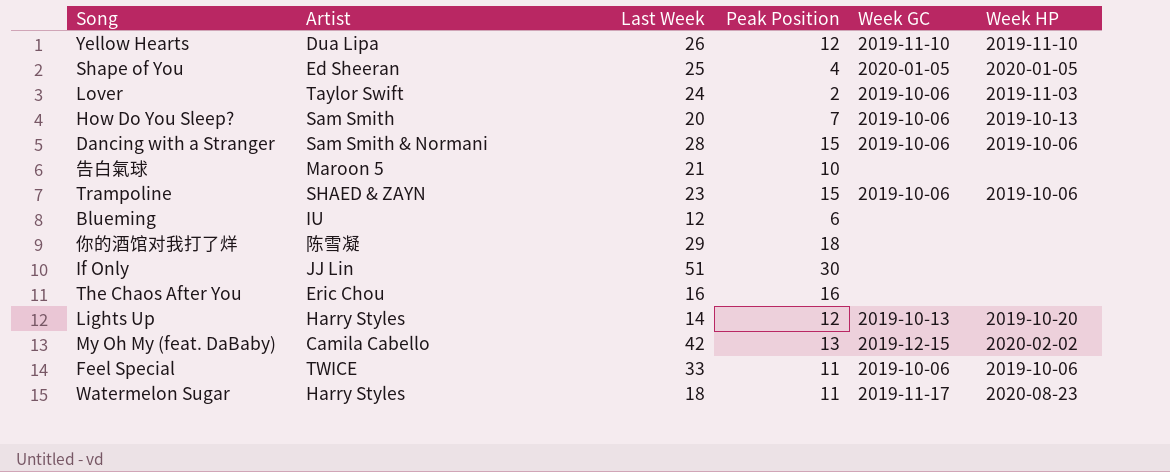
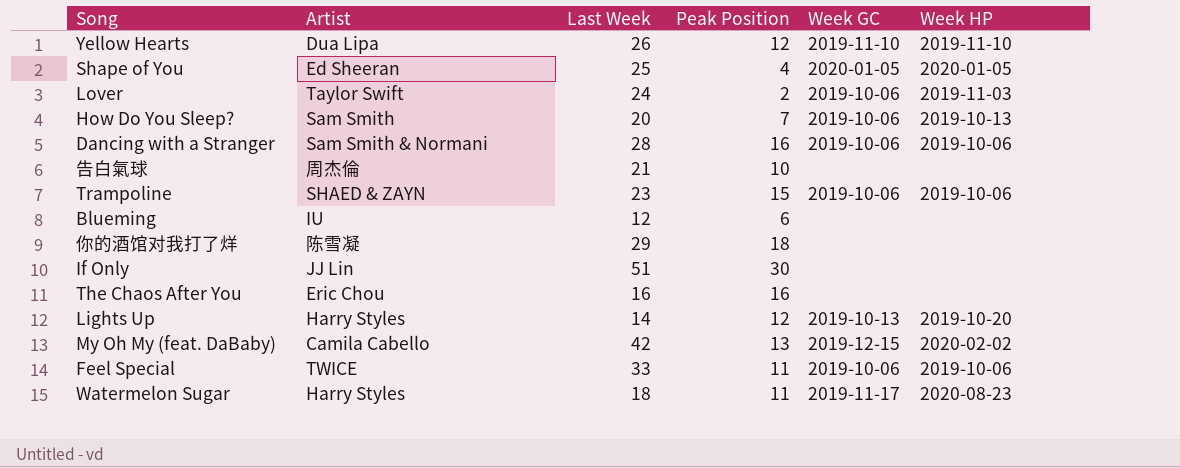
Dancing with a Stranger | Peak Position: 15 -> 16
告白氣球 | Artist: Maroon 5 -> 周杰倫

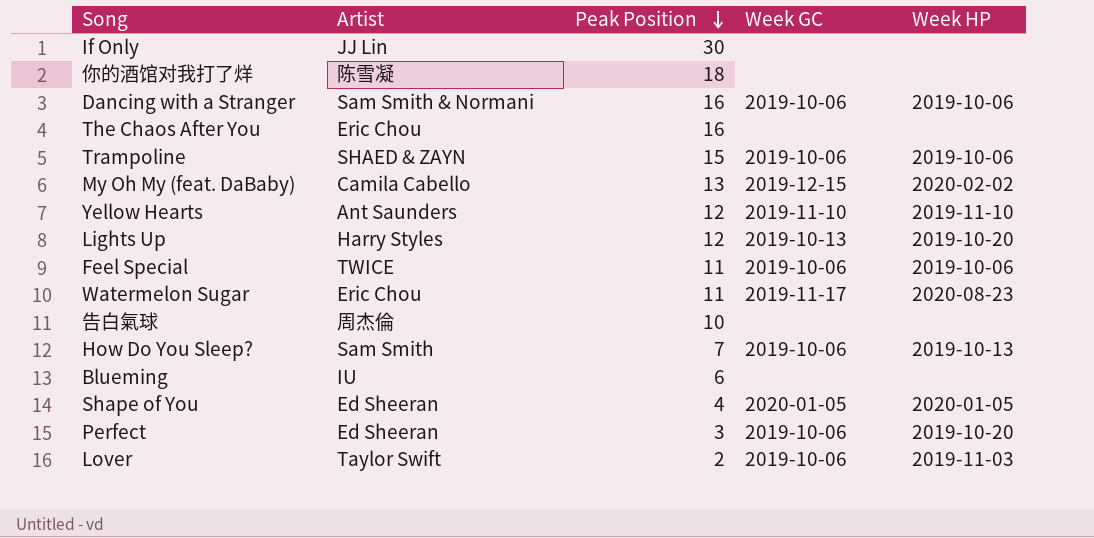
row order: none -> Peak Position descending
column Last Week | position: 3 -> none
Yellow Hearts | Artist: Dua Lipa -> Ant Saunders
Watermelon Sugar | Artist: Harry Styles -> Eric Chou
row Perfect: none -> Ed Sheeran | 3 | 2019-10-06 | 2019-10-20

